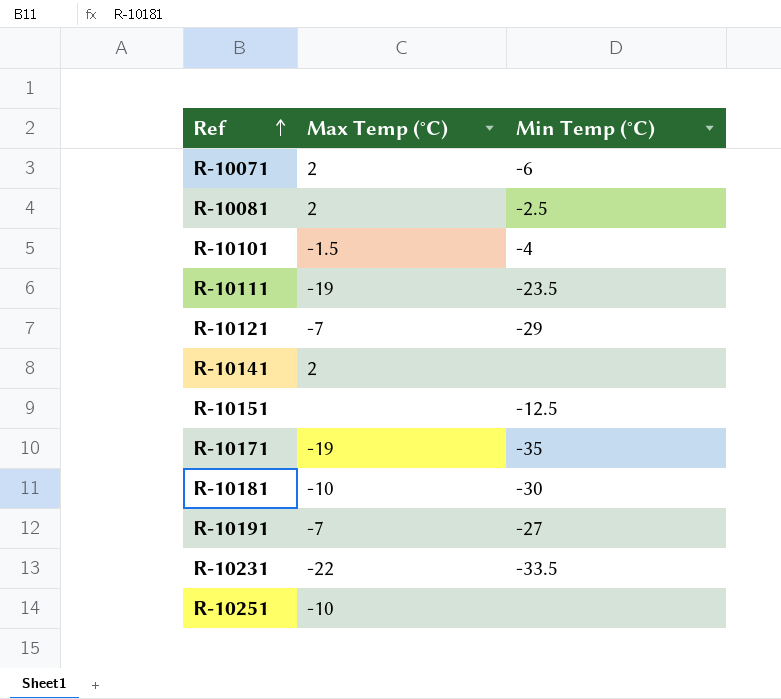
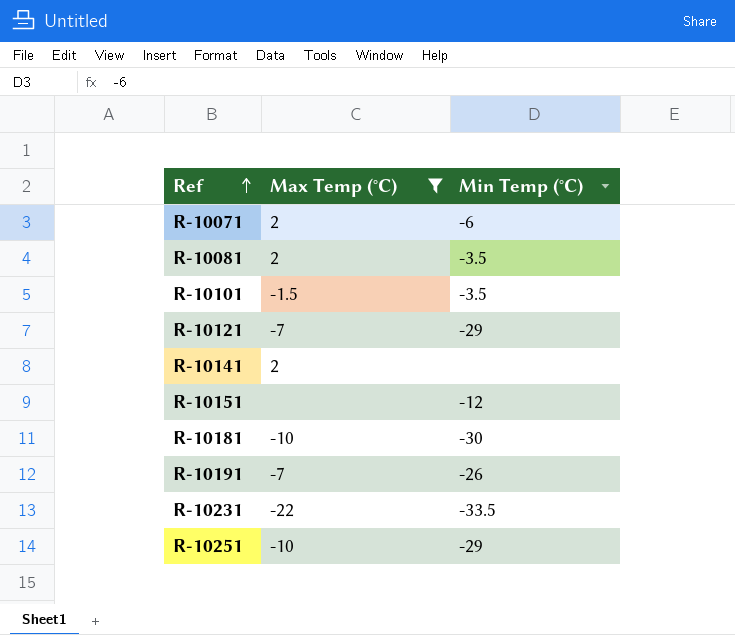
filter: none -> Max Temp (°C) != -19
R-10081 | Min Temp (°C): -2.5 -> -3.5
R-10101 | Min Temp (°C): -4 -> -3.5
R-10151 | Min Temp (°C): -12.5 -> -12
R-10191 | Min Temp (°C): -27 -> -26
R-10251 | Min Temp (°C): none -> -29

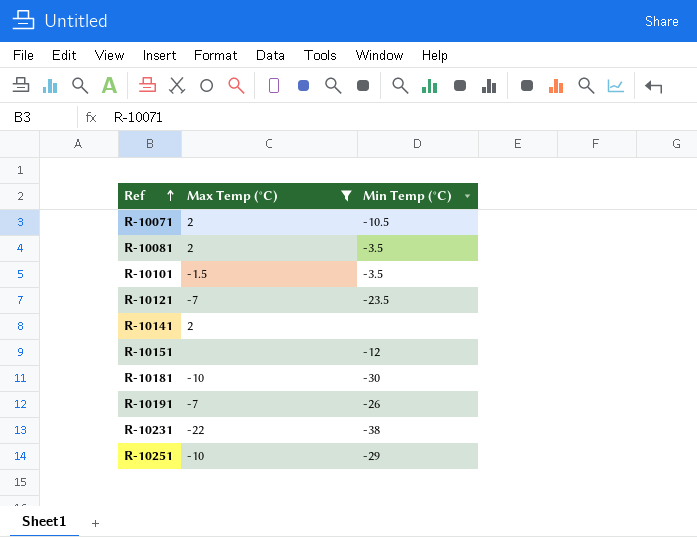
R-10071 | Min Temp (°C): -6 -> -10.5
R-10121 | Min Temp (°C): -29 -> -23.5
R-10231 | Min Temp (°C): -33.5 -> -38

